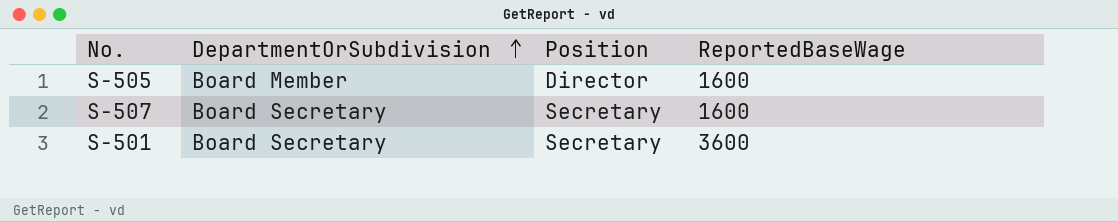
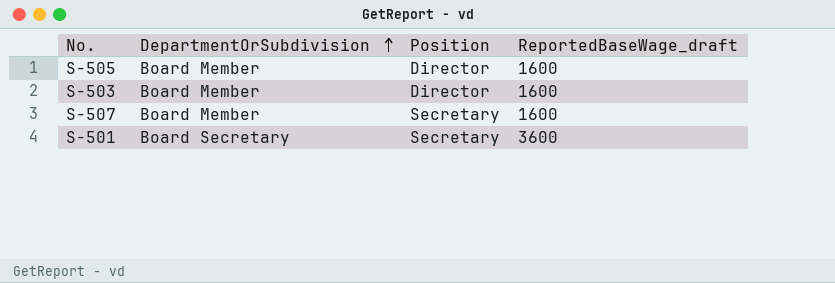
column name: ReportedBaseWage -> ReportedBaseWage_draft
row S-503: none -> Board Member | Director | 1600
S-507 | DepartmentOrSubdivision: Board Secretary -> Board Member

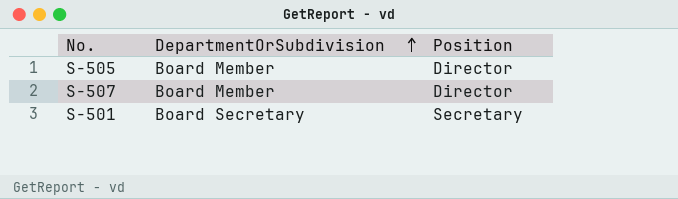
column ReportedBaseWage_draft | position: 4 -> none
row S-503: Board Member | Director | 1600 -> none
S-507 | Position: Secretary -> Director

